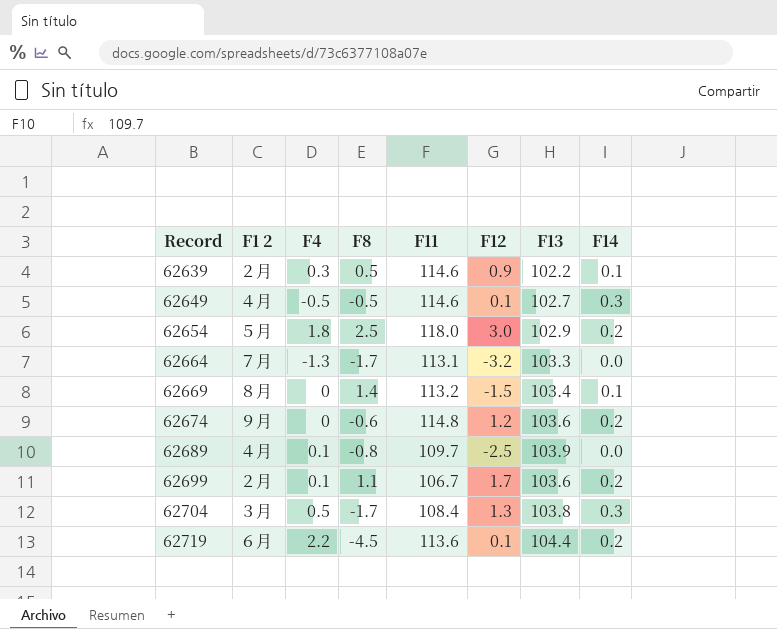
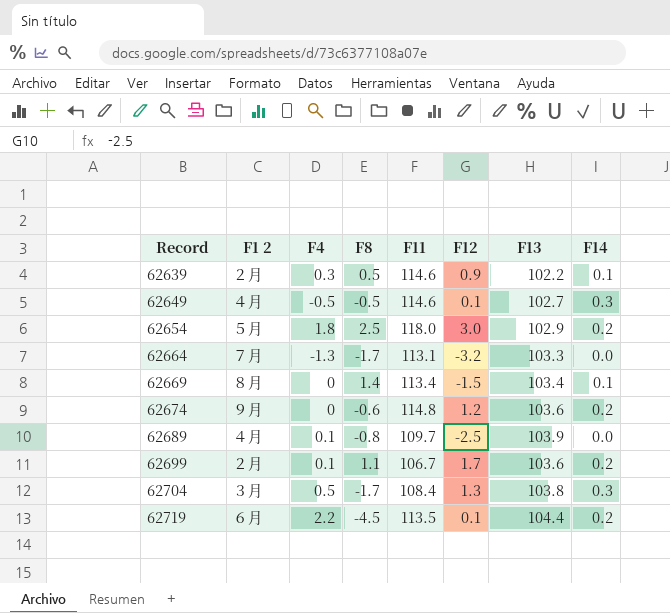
62669 | F11: 113.2 -> 113.4
62719 | F11: 113.6 -> 113.5

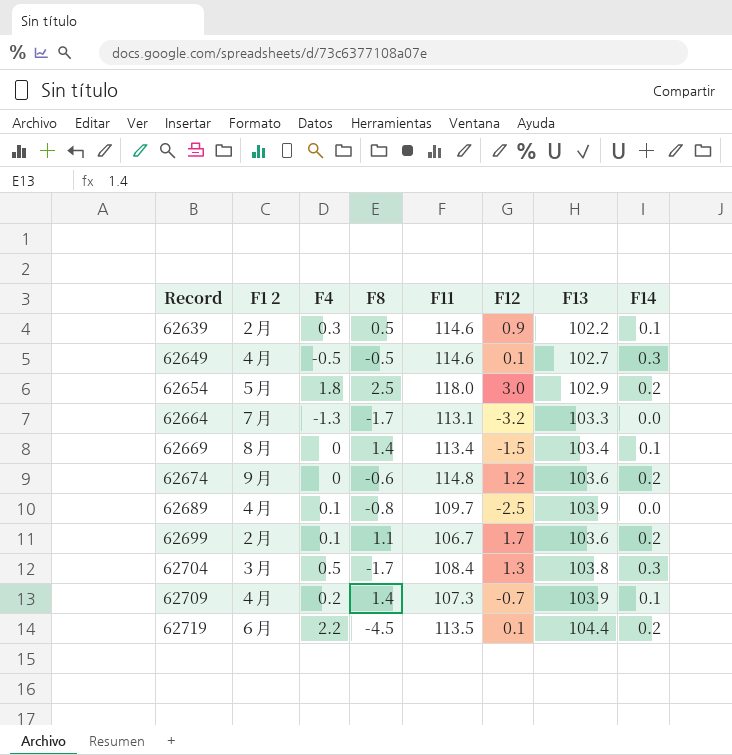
row 62709: none -> ４月 | 0.2 | 1.4 | 107.3 | -0.7 | 103.9 | 0.1

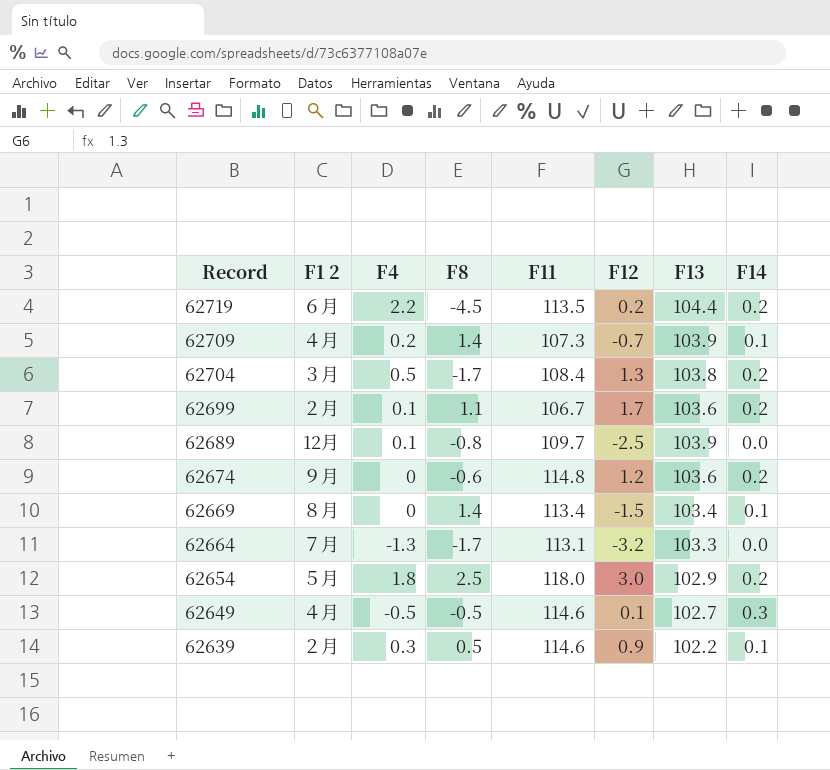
row order: Record ascending -> Record descending
62719 | F12: 0.1 -> 0.2
62704 | F14: 0.3 -> 0.2
62689 | F1 2: ４月 -> 12月

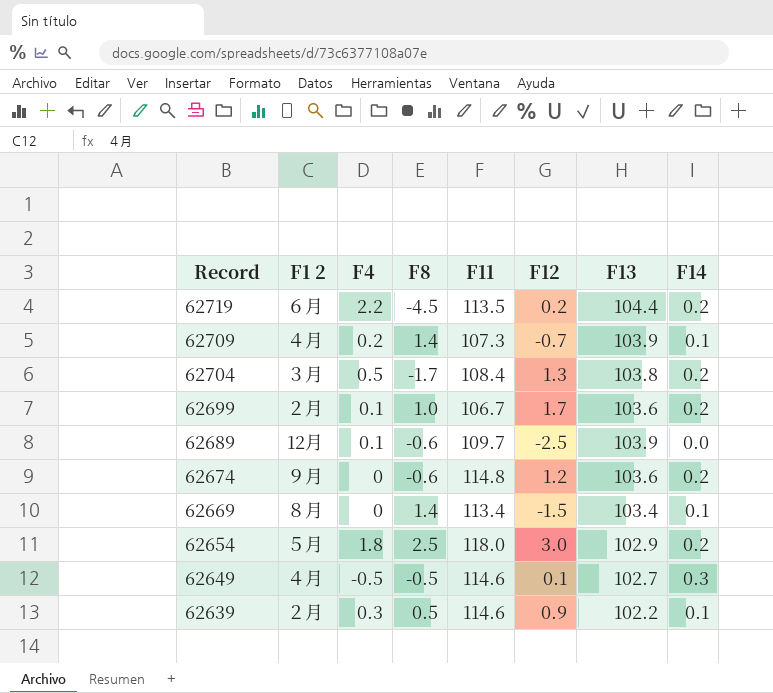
row 62664: ７月 | -1.3 | -1.7 | 113.1 | -3.2 | 103.3 | 0.0 -> none
62699 | F8: 1.1 -> 1.0
62689 | F8: -0.8 -> -0.6

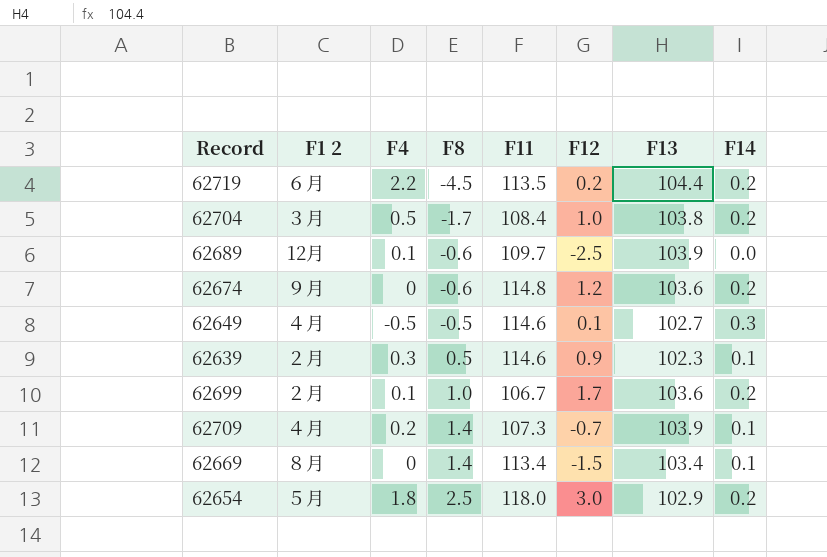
row order: Record descending -> F8 ascending
62704 | F12: 1.3 -> 1.0
62639 | F13: 102.2 -> 102.3

